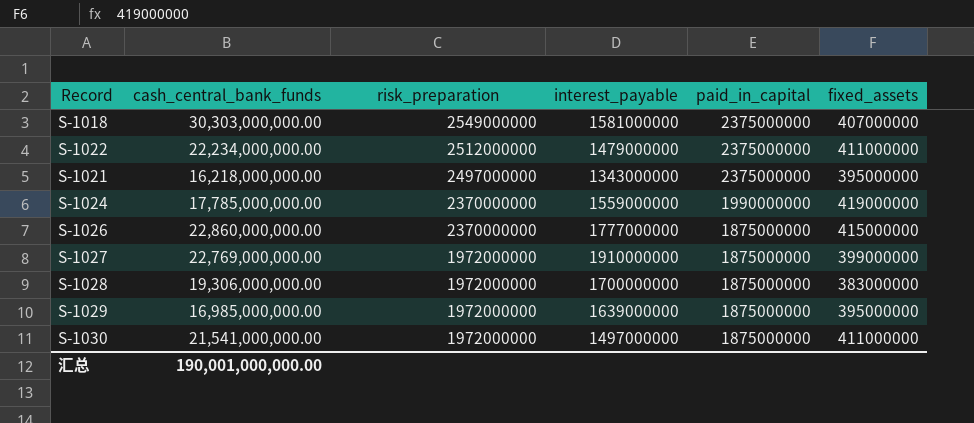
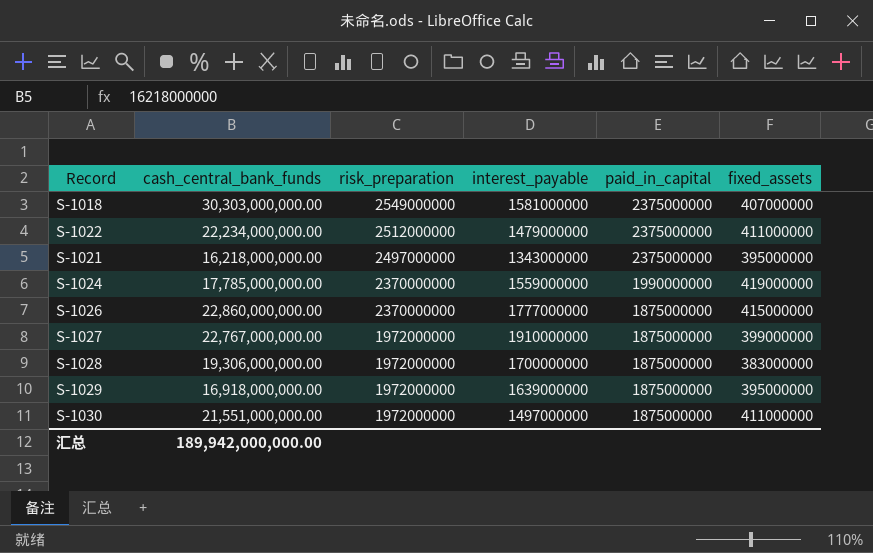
S-1027 | cash_central_bank_funds: 22,769,000,000.00 -> 22,767,000,000.00
S-1029 | cash_central_bank_funds: 16,985,000,000.00 -> 16,918,000,000.00
S-1030 | cash_central_bank_funds: 21,541,000,000.00 -> 21,551,000,000.00
汇总 | cash_central_bank_funds: 190,001,000,000.00 -> 189,942,000,000.00

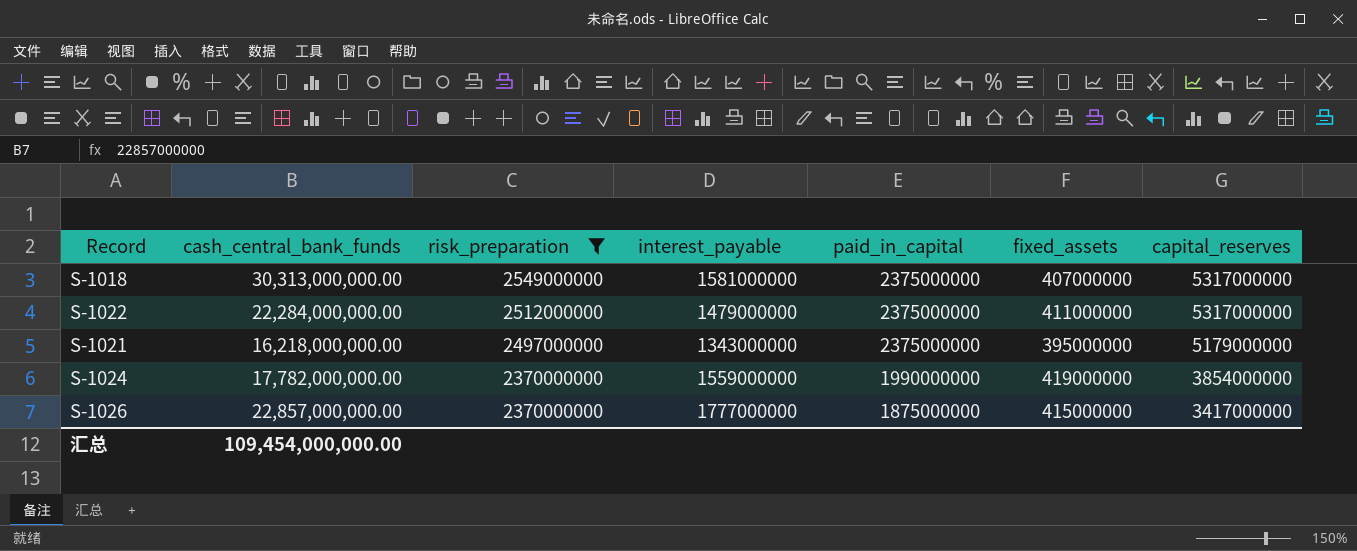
filter: none -> risk_preparation != 1972000000
column capital_reserves | position: none -> 7
S-1018 | cash_central_bank_funds: 30,303,000,000.00 -> 30,313,000,000.00
S-1022 | cash_central_bank_funds: 22,234,000,000.00 -> 22,284,000,000.00
S-1024 | cash_central_bank_funds: 17,785,000,000.00 -> 17,782,000,000.00
S-1026 | cash_central_bank_funds: 22,860,000,000.00 -> 22,857,000,000.00
汇总 | cash_central_bank_funds: 189,942,000,000.00 -> 109,454,000,000.00

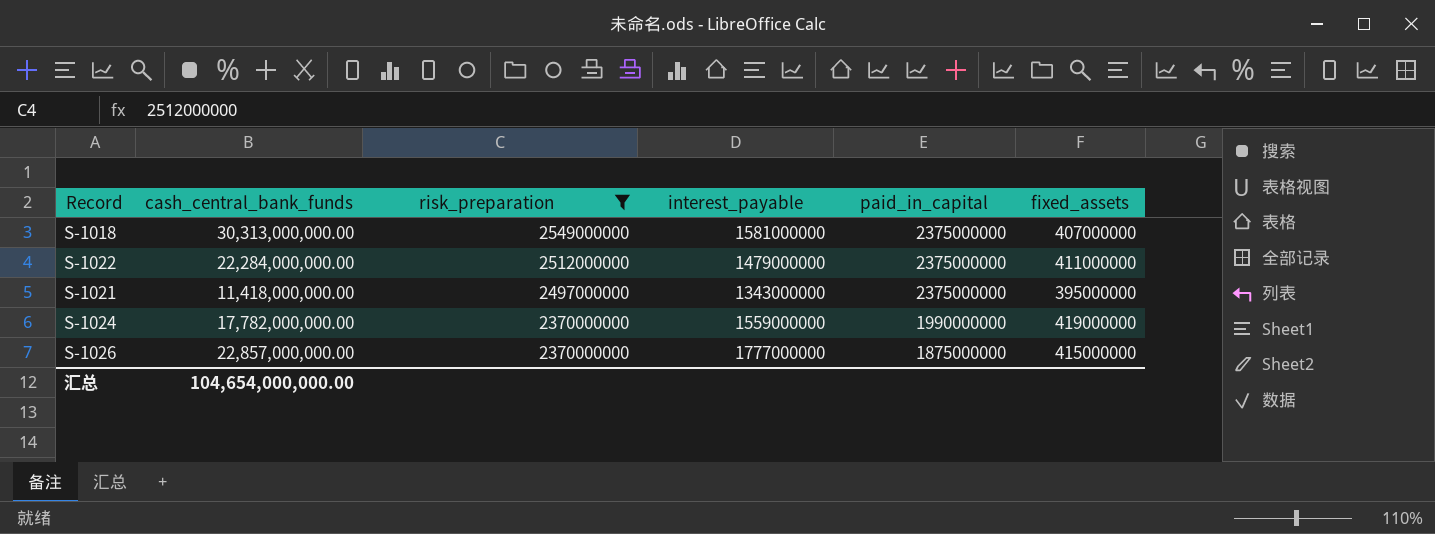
column capital_reserves | position: 7 -> none
S-1021 | cash_central_bank_funds: 16,218,000,000.00 -> 11,418,000,000.00
汇总 | cash_central_bank_funds: 109,454,000,000.00 -> 104,654,000,000.00

